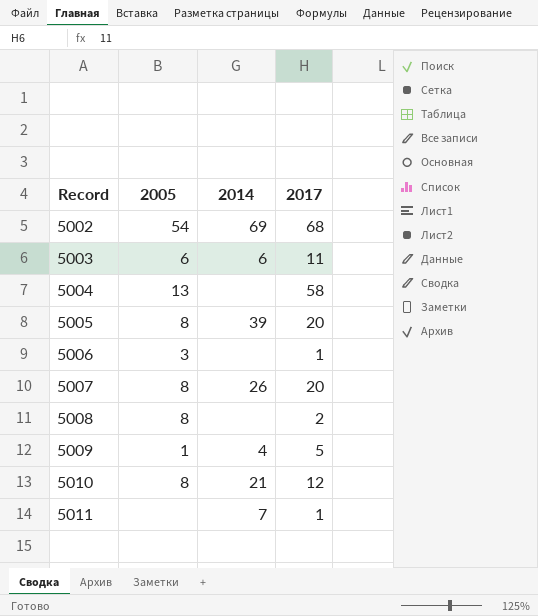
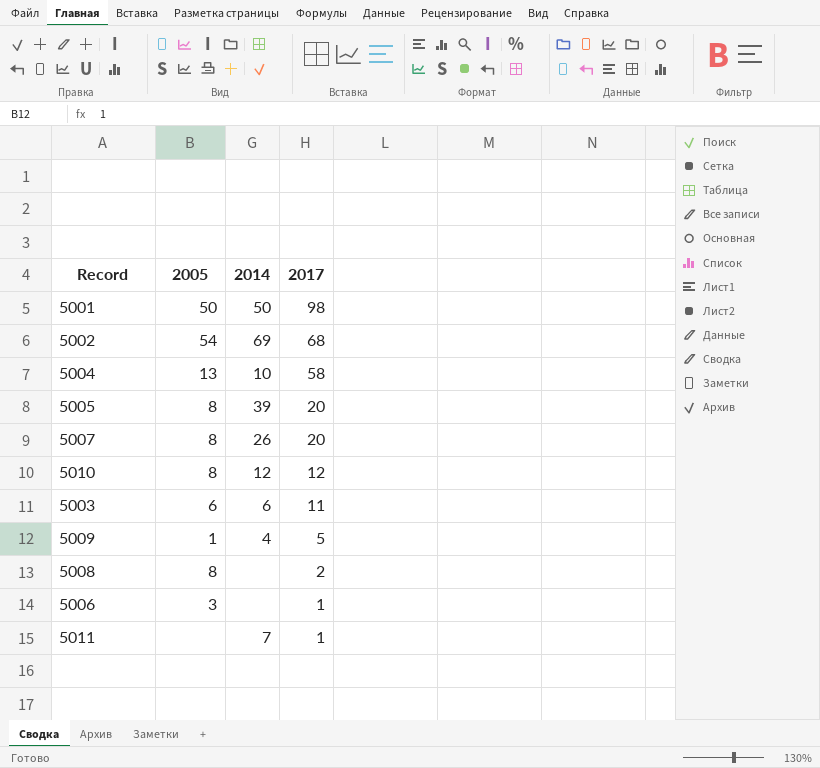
row order: Record ascending -> 2017 descending
row 5001: none -> 50 | 50 | 98
5004 | 2014: none -> 10
5010 | 2014: 21 -> 12

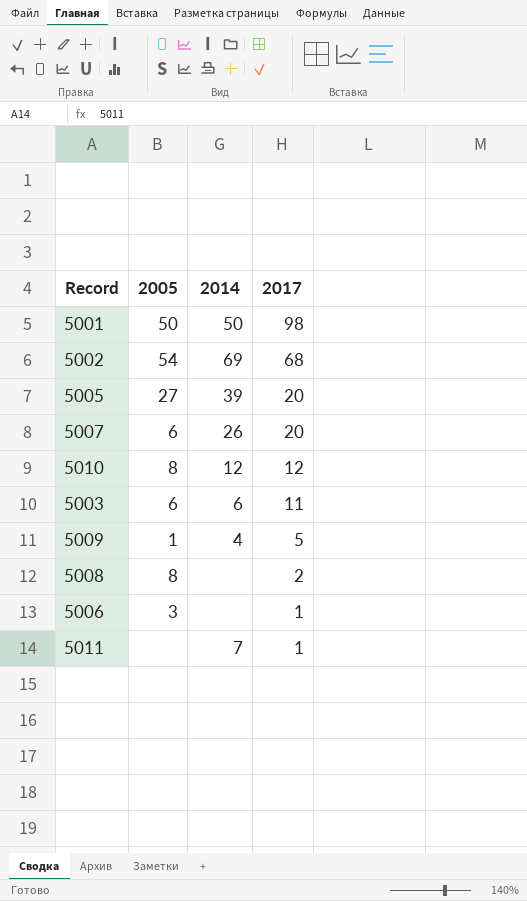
row 5004: 13 | 10 | 58 -> none
5005 | 2005: 8 -> 27
5007 | 2005: 8 -> 6

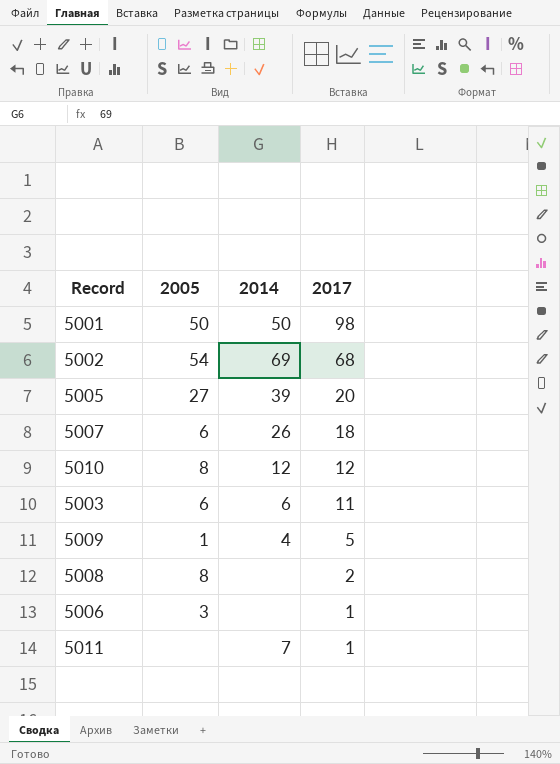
5007 | 2017: 20 -> 18

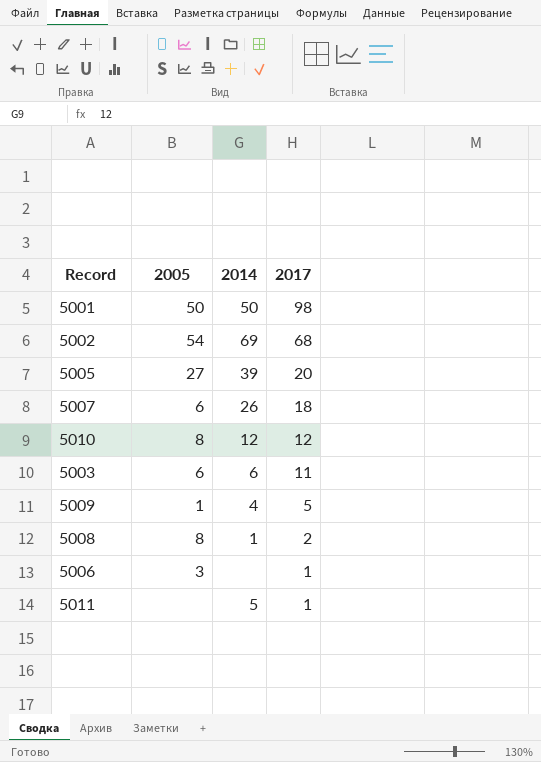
5008 | 2014: none -> 1
5011 | 2014: 7 -> 5

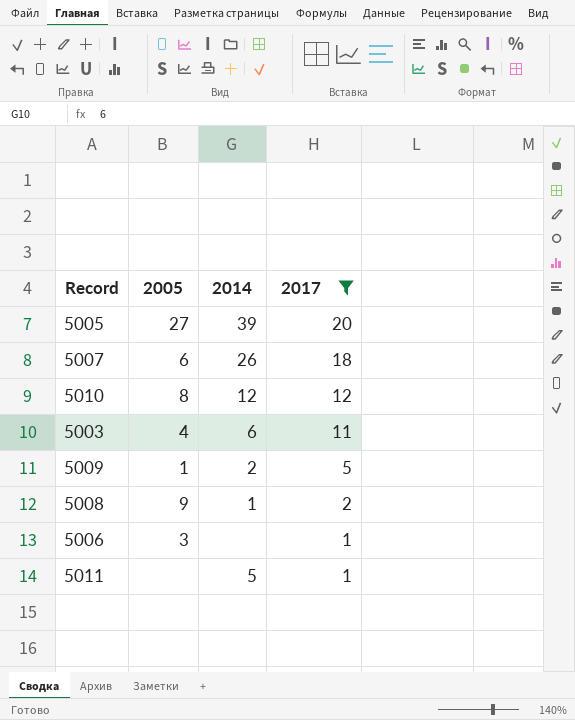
filter: none -> 2017 <= 20
5003 | 2005: 6 -> 4
5009 | 2014: 4 -> 2
5008 | 2005: 8 -> 9

